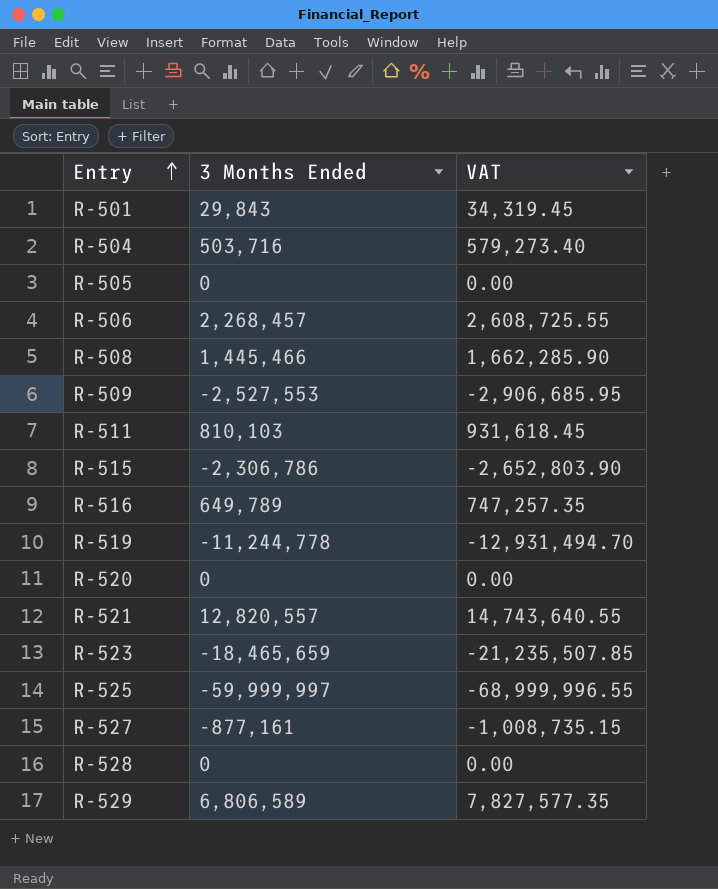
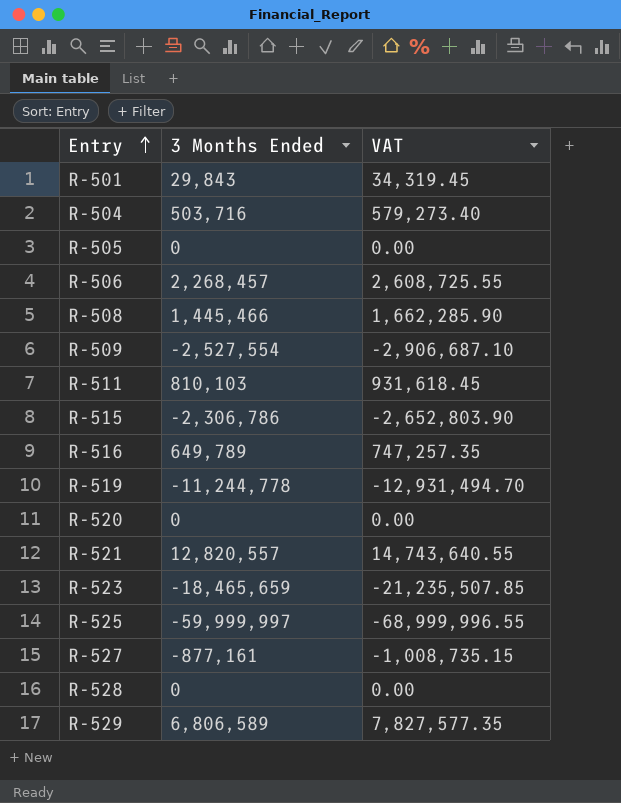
R-509 | 3 Months Ended: -2,527,553 -> -2,527,554
R-509 | VAT: -2,906,685.95 -> -2,906,687.10

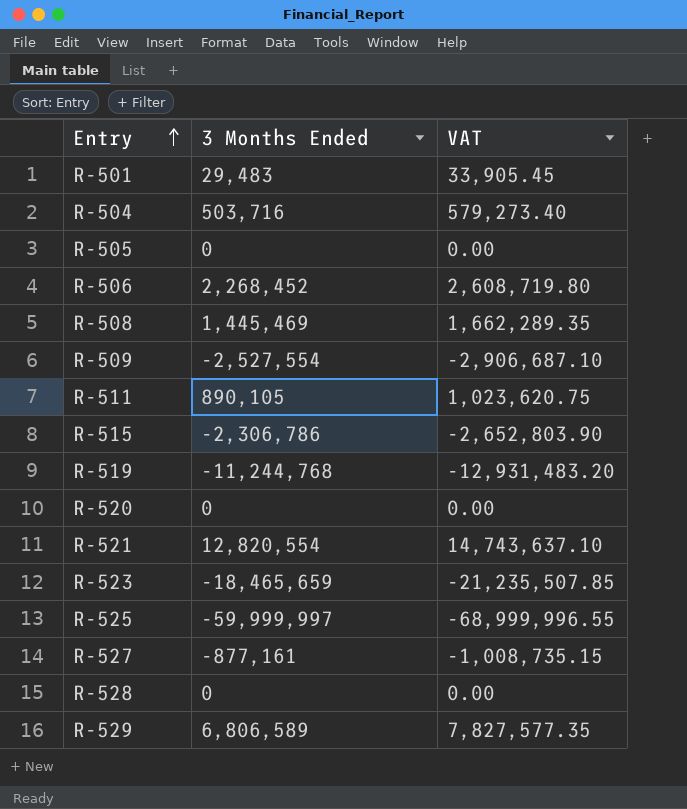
row R-516: 649,789 | 747,257.35 -> none
R-501 | 3 Months Ended: 29,843 -> 29,483
R-501 | VAT: 34,319.45 -> 33,905.45
R-506 | 3 Months Ended: 2,268,457 -> 2,268,452
R-506 | VAT: 2,608,725.55 -> 2,608,719.80
R-508 | 3 Months Ended: 1,445,466 -> 1,445,469
R-508 | VAT: 1,662,285.90 -> 1,662,289.35
R-511 | 3 Months Ended: 810,103 -> 890,105
R-511 | VAT: 931,618.45 -> 1,023,620.75
R-519 | 3 Months Ended: -11,244,778 -> -11,244,768
R-519 | VAT: -12,931,494.70 -> -12,931,483.20
R-521 | 3 Months Ended: 12,820,557 -> 12,820,554
R-521 | VAT: 14,743,640.55 -> 14,743,637.10

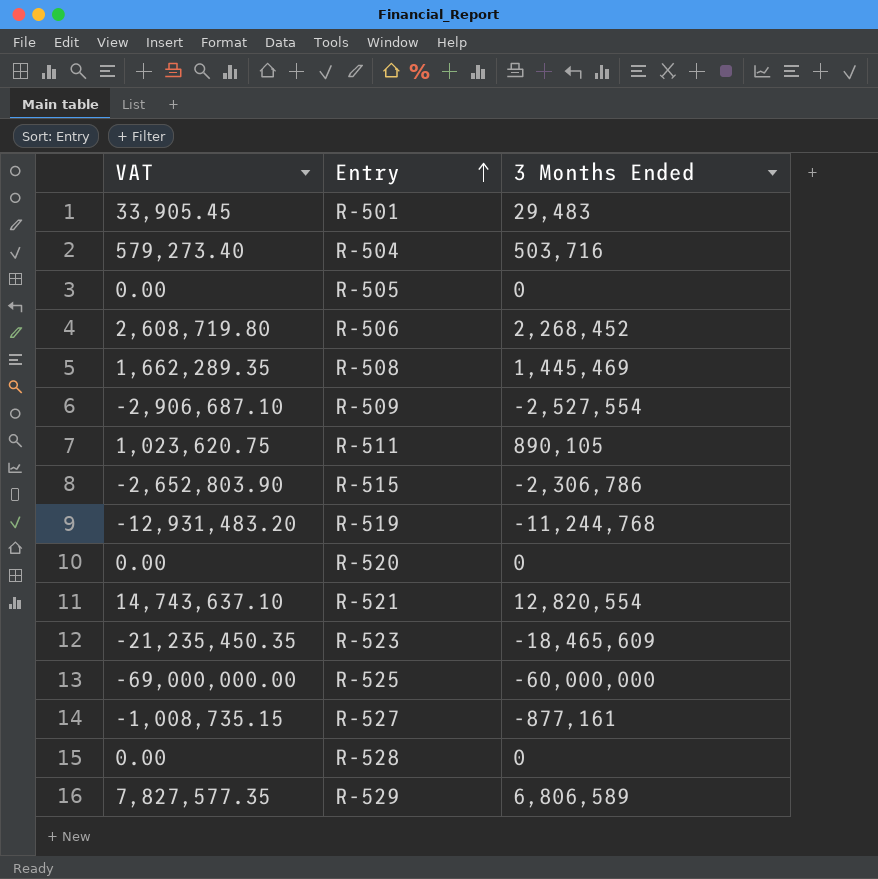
column VAT | position: 3 -> 1
R-523 | VAT: -21,235,507.85 -> -21,235,450.35
R-523 | 3 Months Ended: -18,465,659 -> -18,465,609
R-525 | VAT: -68,999,996.55 -> -69,000,000.00
R-525 | 3 Months Ended: -59,999,997 -> -60,000,000

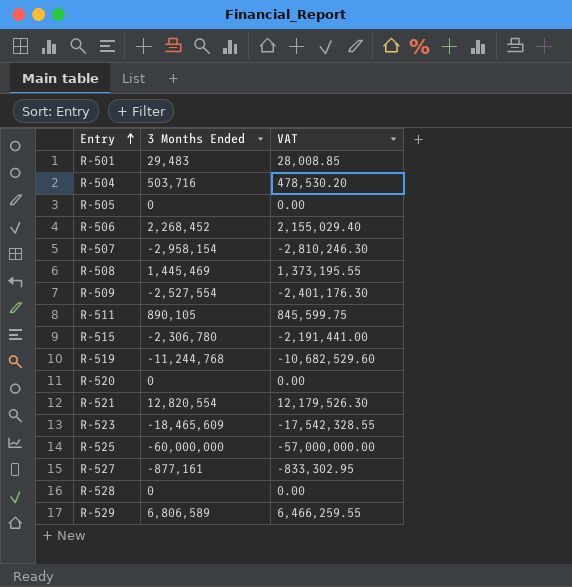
column VAT | formula: [3 Months Ended] * 1.15 -> [3 Months Ended] * 0.95
column VAT | position: 1 -> 3
row R-507: none -> -2,958,154 | -2,810,246.30
R-515 | 3 Months Ended: -2,306,786 -> -2,306,780

